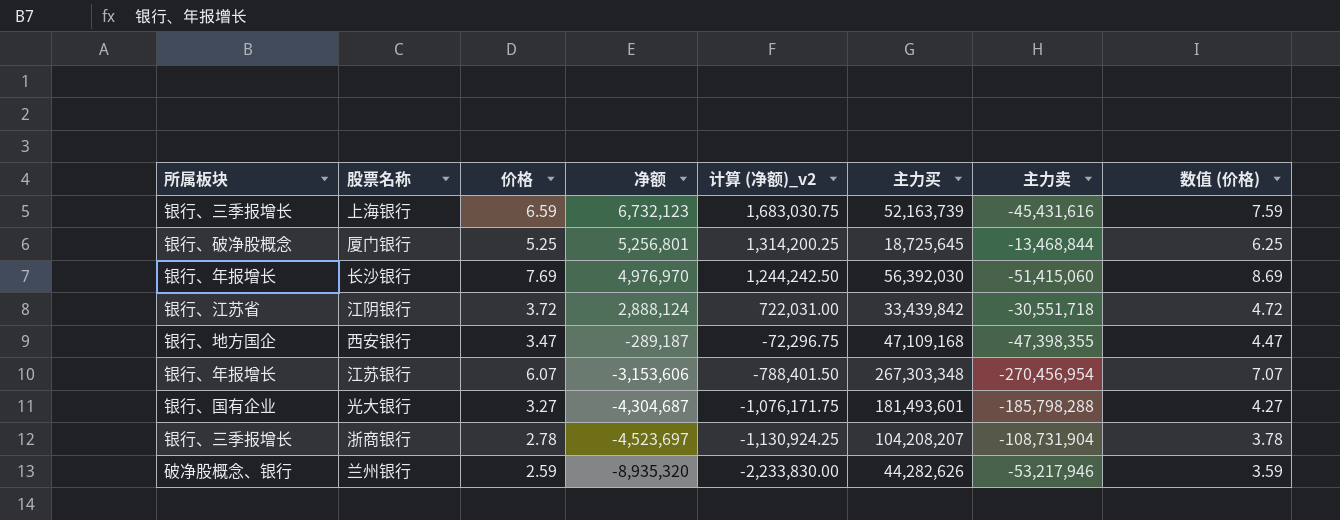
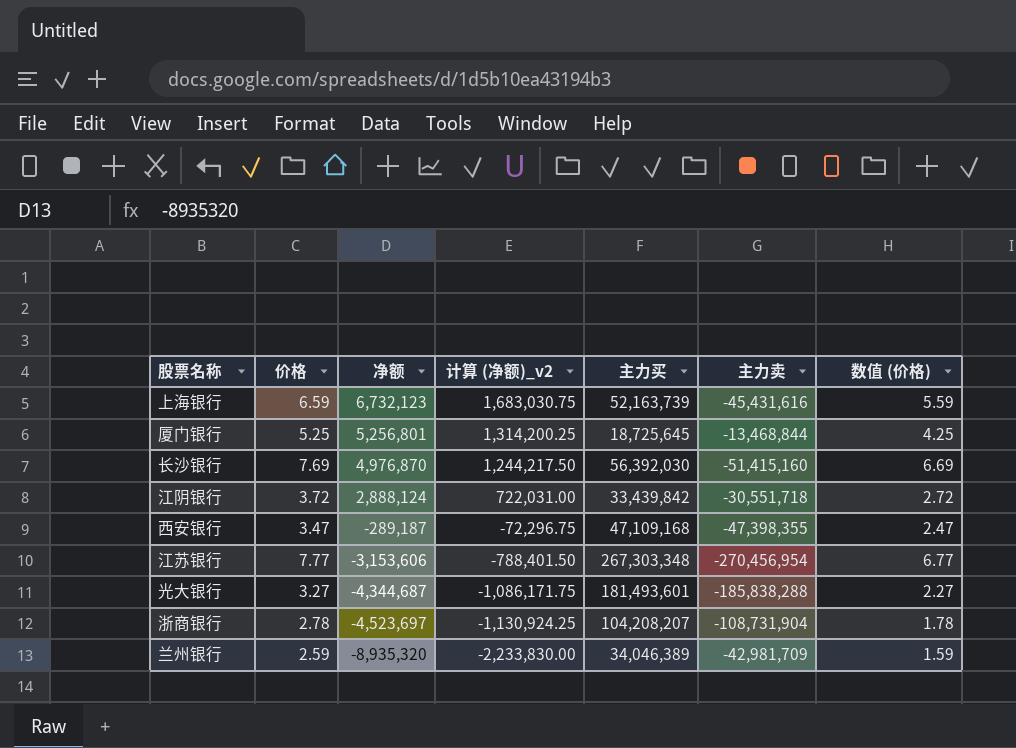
column 所属板块 | position: 1 -> none
column 数值 (价格) | formula: [价格] + 1 -> [价格] - 1
长沙银行 | 净额: 4,976,970 -> 4,976,870
长沙银行 | 计算 (净额)_v2: 1,244,242.50 -> 1,244,217.50
长沙银行 | 主力卖: -51,415,060 -> -51,415,160
江苏银行 | 价格: 6.07 -> 7.77
光大银行 | 净额: -4,304,687 -> -4,344,687
光大银行 | 计算 (净额)_v2: -1,076,171.75 -> -1,086,171.75
光大银行 | 主力卖: -185,798,288 -> -185,838,288
兰州银行 | 主力买: 44,282,626 -> 34,046,389
兰州银行 | 主力卖: -53,217,946 -> -42,981,709

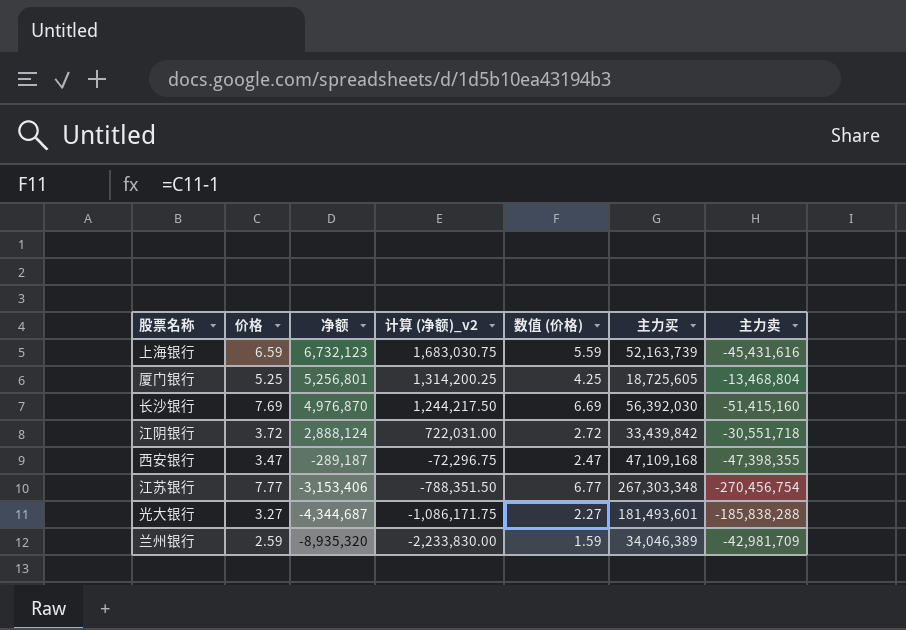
column 数值 (价格) | position: 7 -> 5
row 浙商银行: 2.78 | -4,523,697 | -1,130,924.25 | 104,208,207 | -108,731,904 | 1.78 -> none
厦门银行 | 主力买: 18,725,645 -> 18,725,605
厦门银行 | 主力卖: -13,468,844 -> -13,468,804
江苏银行 | 净额: -3,153,606 -> -3,153,406
江苏银行 | 计算 (净额)_v2: -788,401.50 -> -788,351.50
江苏银行 | 主力卖: -270,456,954 -> -270,456,754

